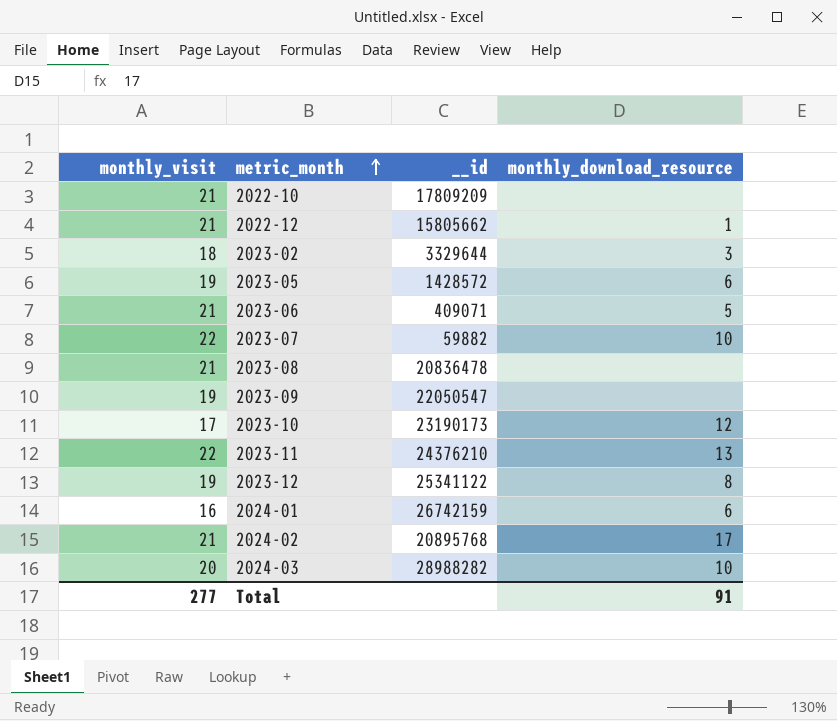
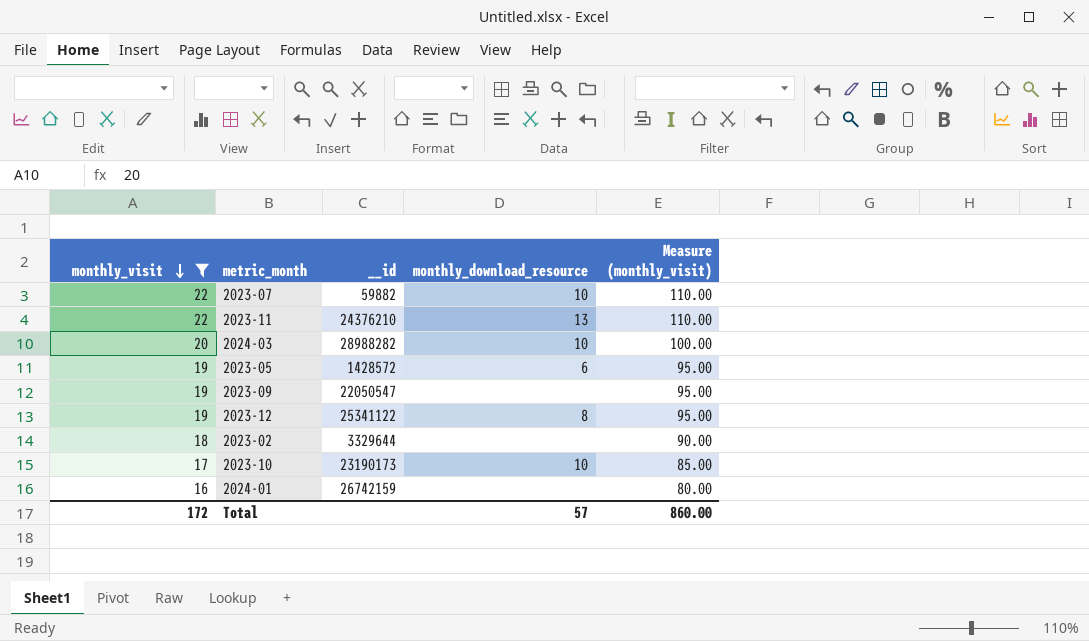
filter: none -> monthly_visit != 21
row order: metric_month ascending -> monthly_visit descending
column Measure (monthly_visit) | formula: none -> [monthly_visit] * 5
2023-02 | monthly_download_resource: 3 -> none
2023-10 | monthly_download_resource: 12 -> 10
2024-01 | monthly_download_resource: 6 -> none
Total | monthly_visit: 277 -> 172
Total | monthly_download_resource: 91 -> 57

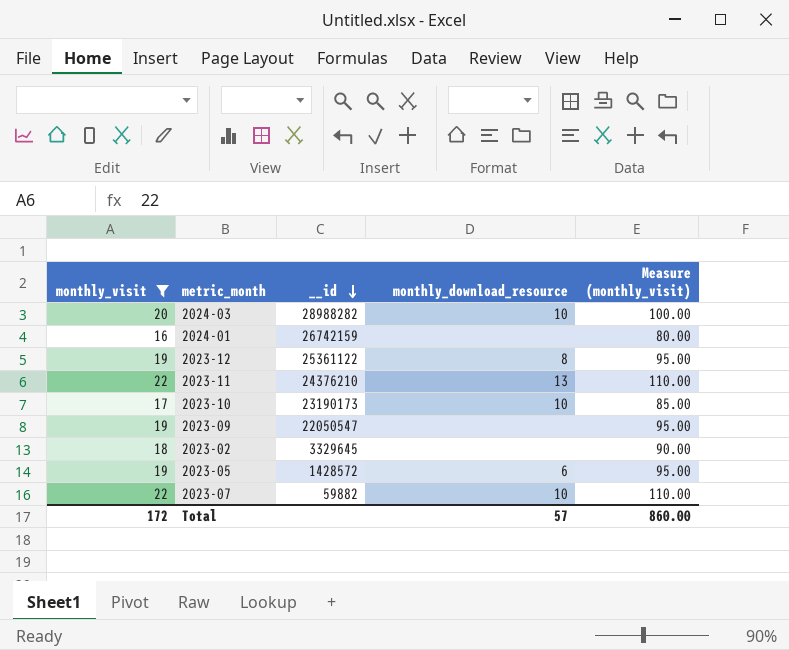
row order: monthly_visit descending -> __id descending
2023-12 | __id: 25341122 -> 25361122
2023-02 | __id: 3329644 -> 3329645

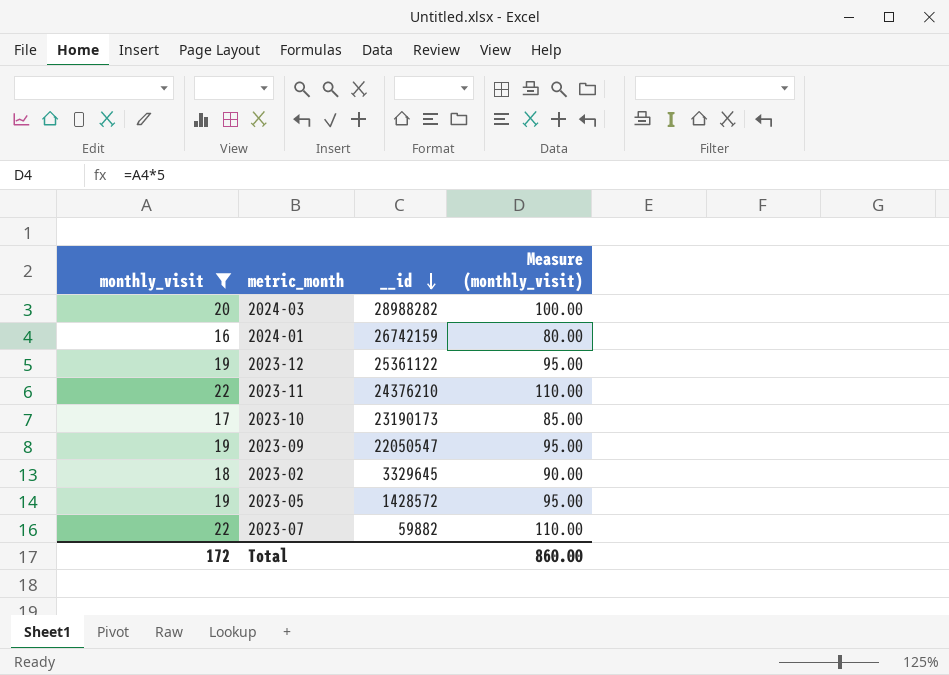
column monthly_download_resource | position: 4 -> none

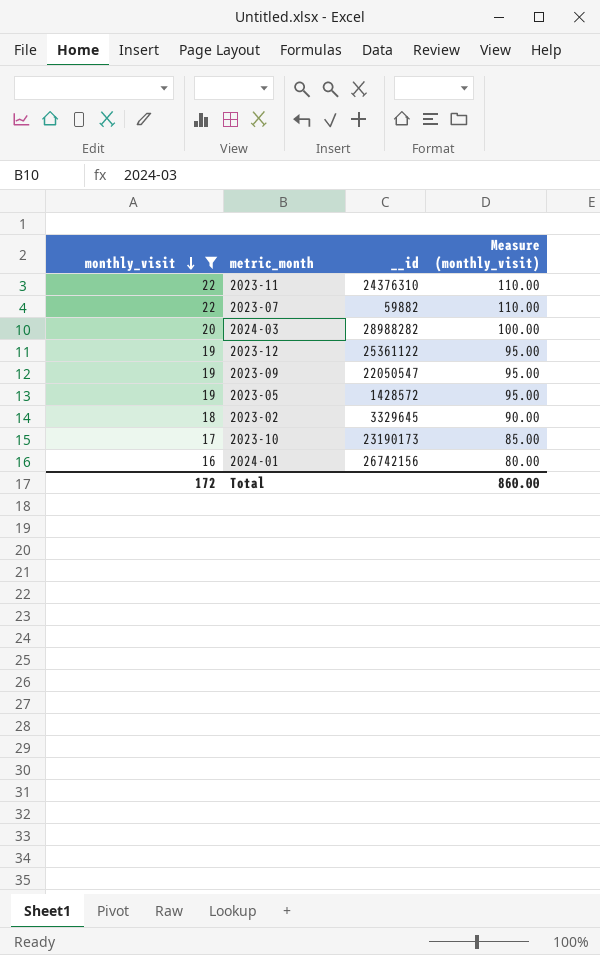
row order: __id descending -> monthly_visit descending
2023-11 | __id: 24376210 -> 24376310
2024-01 | __id: 26742159 -> 26742156

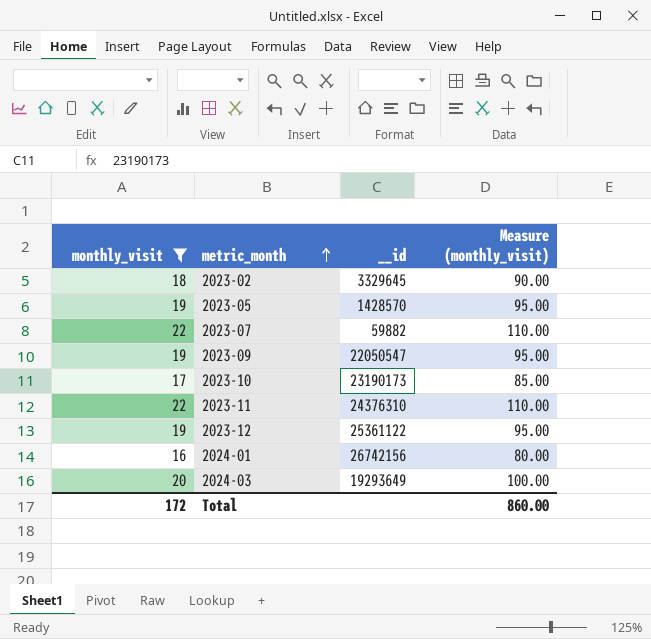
row order: monthly_visit descending -> metric_month ascending
2023-05 | __id: 1428572 -> 1428570
2024-03 | __id: 28988282 -> 19293649

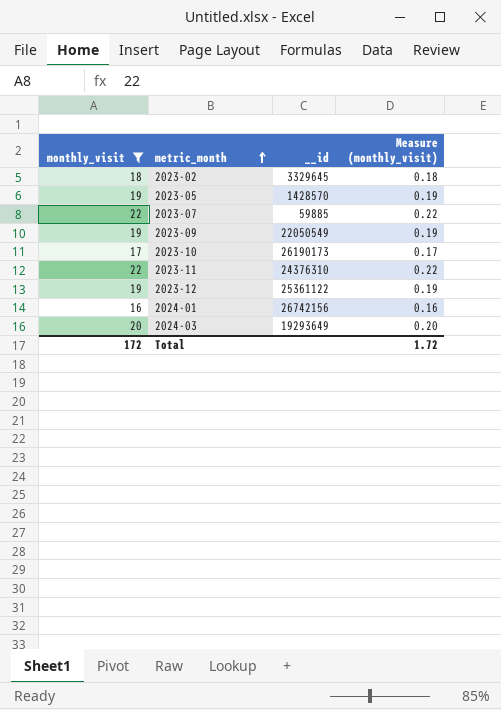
column Measure (monthly_visit) | formula: [monthly_visit] * 5 -> [monthly_visit] * 0.01
2023-07 | __id: 59882 -> 59885
2023-09 | __id: 22050547 -> 22050549
2023-10 | __id: 23190173 -> 26190173
Total | Measure (monthly_visit): 860.00 -> 1.72

